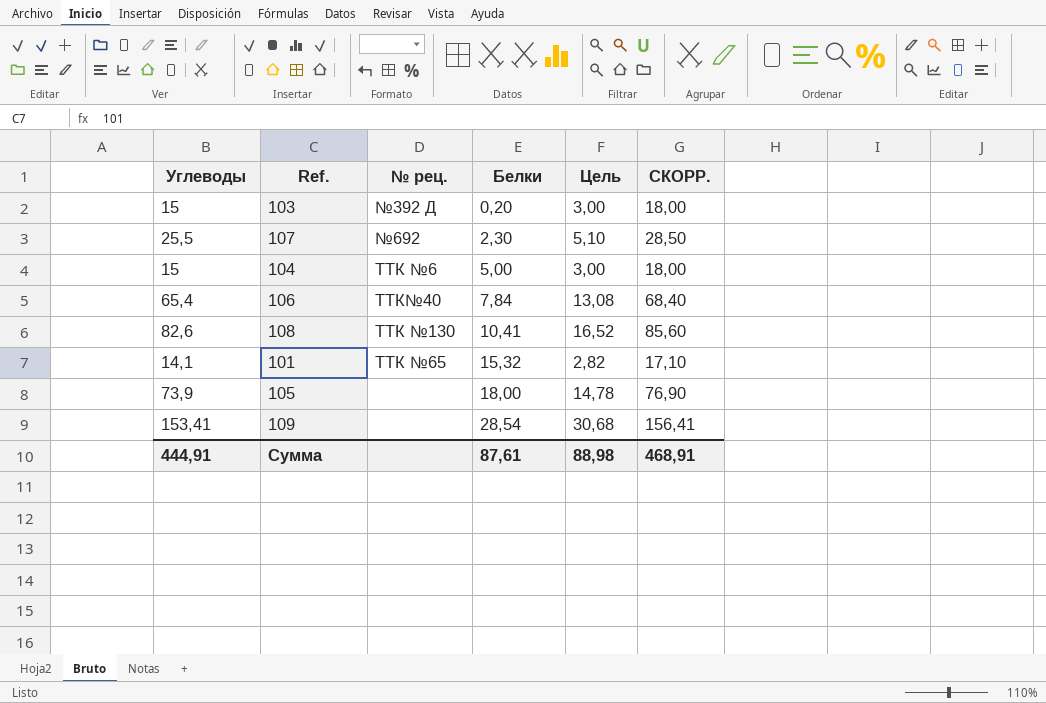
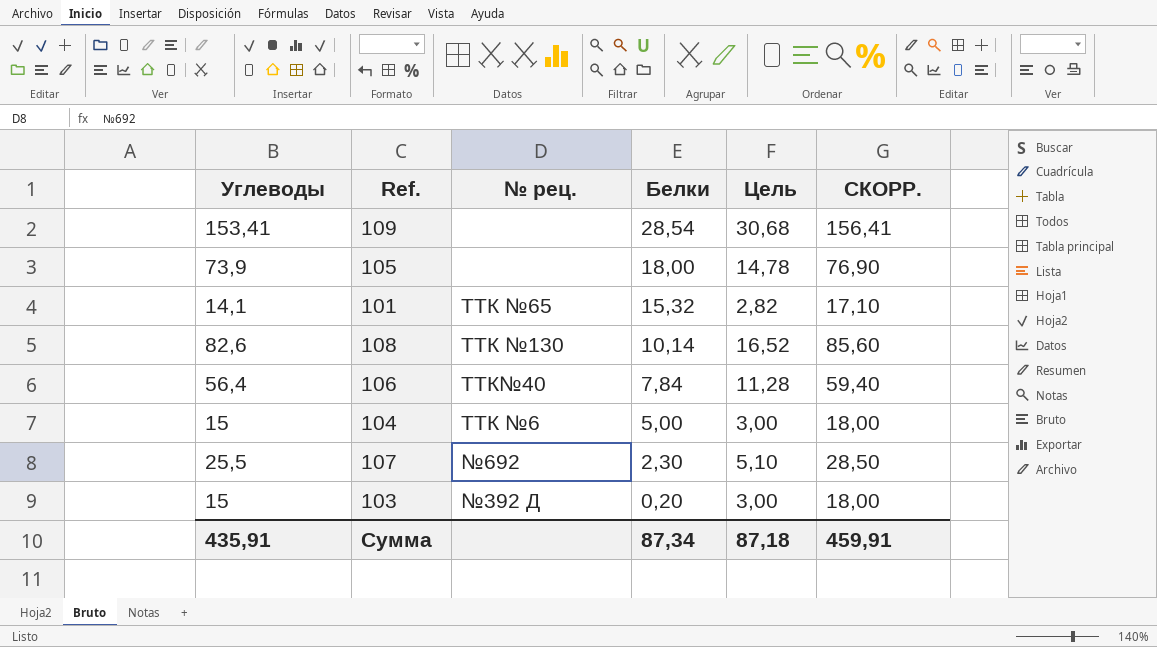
row order: Белки ascending -> Белки descending
108 | Белки: 10,41 -> 10,14
106 | Углеводы: 65,4 -> 56,4
106 | Цель: 13,08 -> 11,28
106 | СКОРР.: 68,40 -> 59,40
Сумма | Углеводы: 444,91 -> 435,91
Сумма | Белки: 87,61 -> 87,34
Сумма | Цель: 88,98 -> 87,18
Сумма | СКОРР.: 468,91 -> 459,91

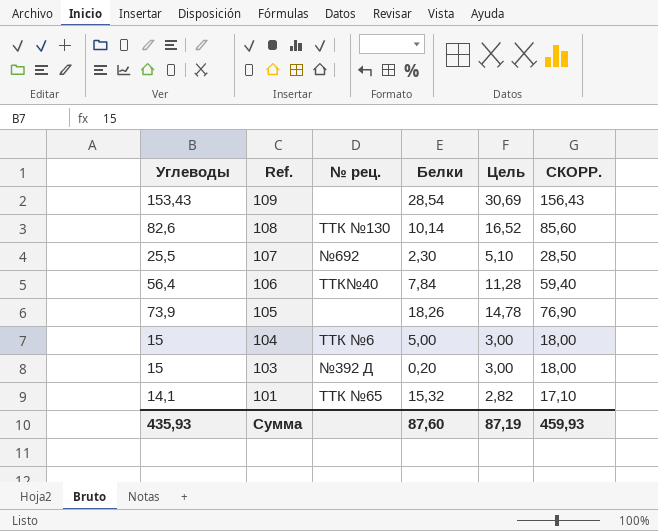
row order: Белки descending -> Ref. descending
109 | Углеводы: 153,41 -> 153,43
109 | Цель: 30,68 -> 30,69
109 | СКОРР.: 156,41 -> 156,43
105 | Белки: 18,00 -> 18,26
Сумма | Углеводы: 435,91 -> 435,93
Сумма | Белки: 87,34 -> 87,60
Сумма | Цель: 87,18 -> 87,19
Сумма | СКОРР.: 459,91 -> 459,93

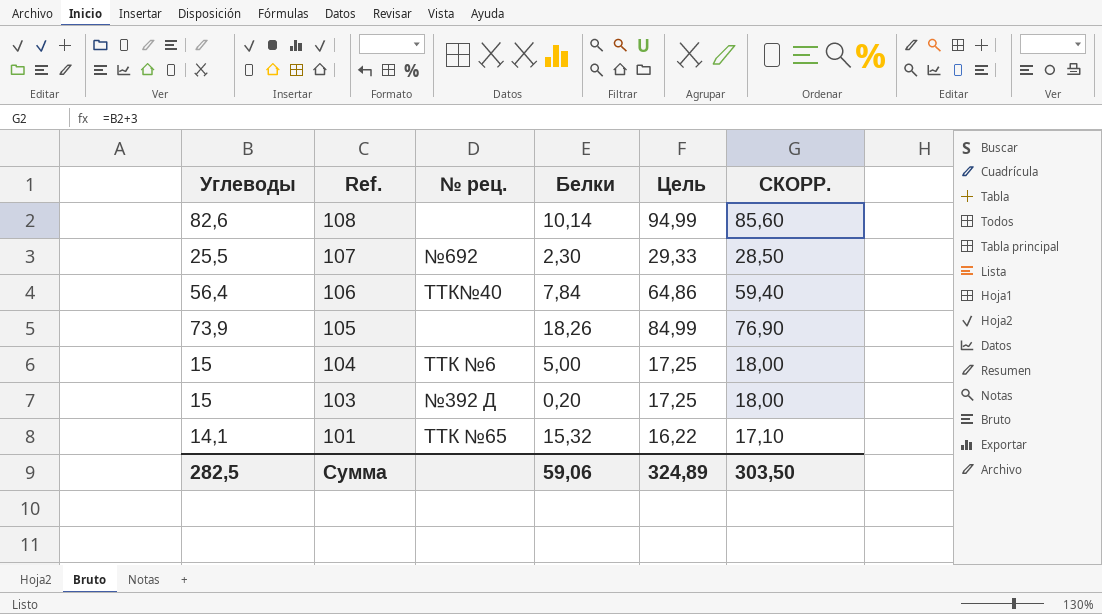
column Цель | formula: [Углеводы] * 0,2 -> [Углеводы] * 1,15
row 109: 153,43 | none | 28,54 | 30,69 | 156,43 -> none
108 | № рец.: ТТК №130 -> none
Сумма | Углеводы: 435,93 -> 282,5
Сумма | Белки: 87,60 -> 59,06
Сумма | Цель: 87,19 -> 324,89
Сумма | СКОРР.: 459,93 -> 303,50

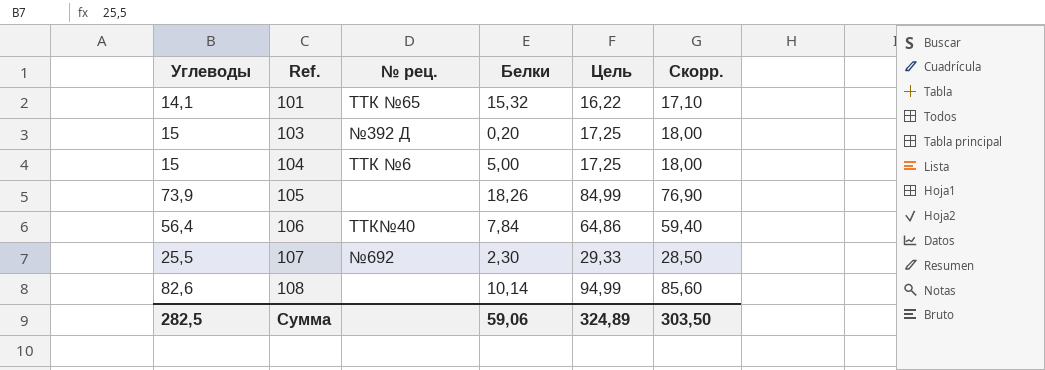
row order: Ref. descending -> Ref. ascending
column name: СКОРР. -> Скорр.

